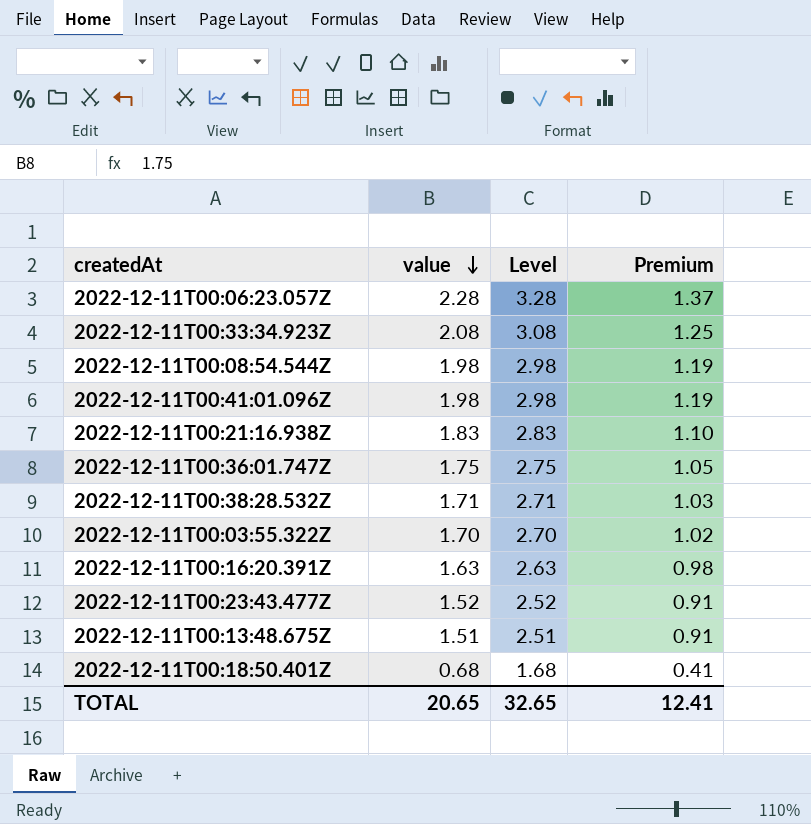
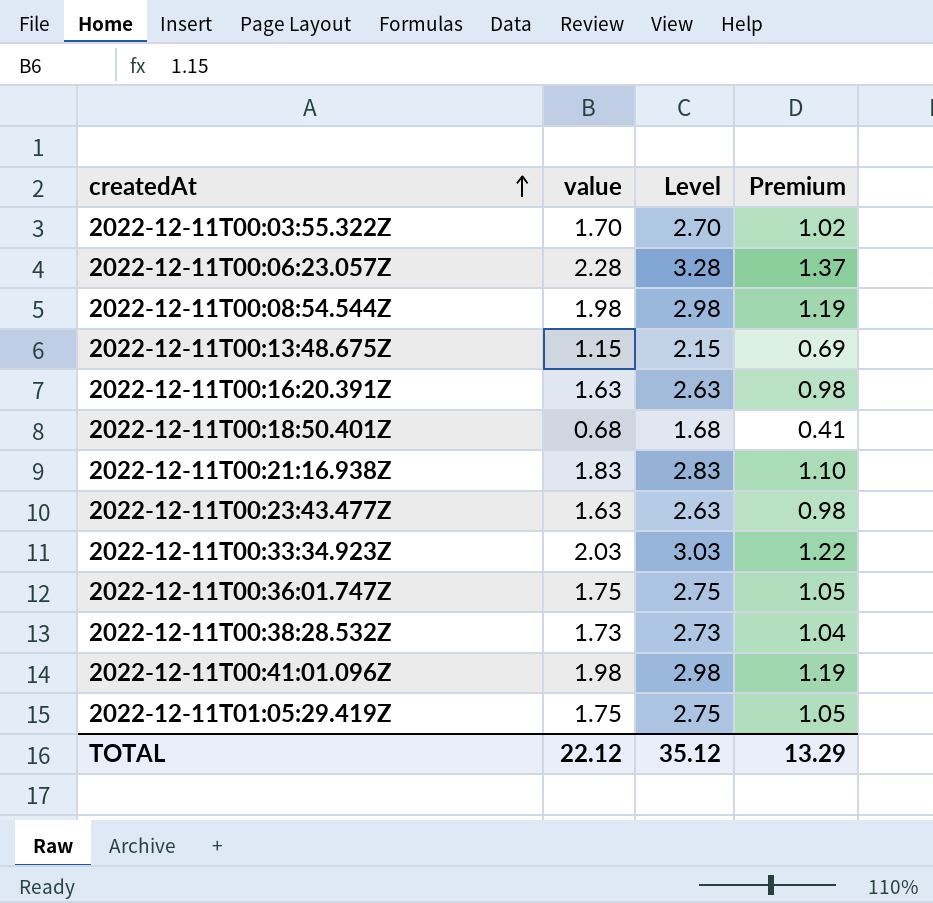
row order: value descending -> createdAt ascending
2022-12-11T00:13:48.675Z | value: 1.51 -> 1.15
2022-12-11T00:13:48.675Z | Level: 2.51 -> 2.15
2022-12-11T00:13:48.675Z | Premium: 0.91 -> 0.69
2022-12-11T00:23:43.477Z | value: 1.52 -> 1.63
2022-12-11T00:23:43.477Z | Level: 2.52 -> 2.63
2022-12-11T00:23:43.477Z | Premium: 0.91 -> 0.98
2022-12-11T00:33:34.923Z | value: 2.08 -> 2.03
2022-12-11T00:33:34.923Z | Level: 3.08 -> 3.03
2022-12-11T00:33:34.923Z | Premium: 1.25 -> 1.22
2022-12-11T00:38:28.532Z | value: 1.71 -> 1.73
2022-12-11T00:38:28.532Z | Level: 2.71 -> 2.73
2022-12-11T00:38:28.532Z | Premium: 1.03 -> 1.04
row 2022-12-11T01:05:29.419Z: none -> 1.75 | 2.75 | 1.05
TOTAL | value: 20.65 -> 22.12
TOTAL | Level: 32.65 -> 35.12
TOTAL | Premium: 12.41 -> 13.29

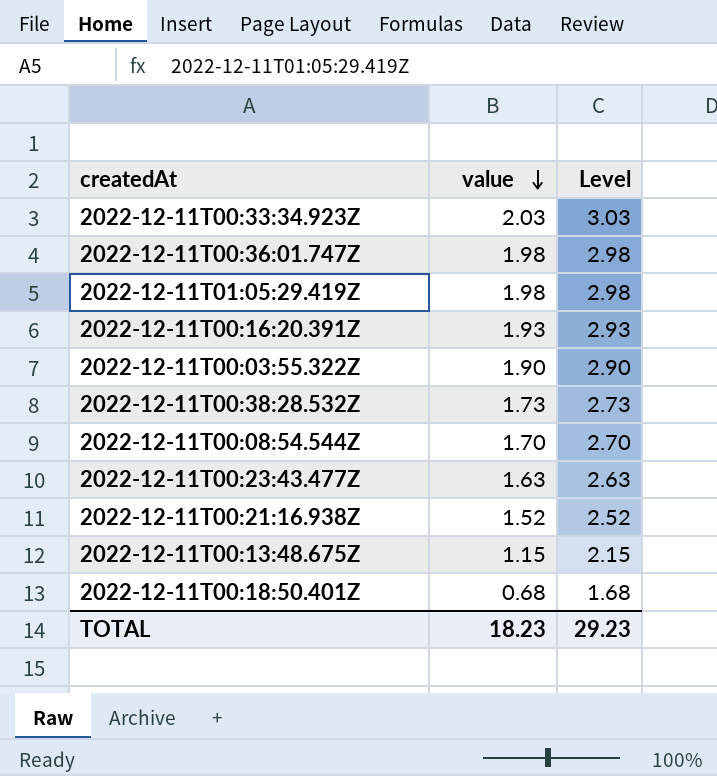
row order: createdAt ascending -> value descending
column Premium | formula: [value] * 0.6 -> none
row 2022-12-11T00:06:23.057Z: 2.28 | 3.28 | 1.37 -> none
row 2022-12-11T00:41:01.096Z: 1.98 | 2.98 | 1.19 -> none
2022-12-11T00:36:01.747Z | value: 1.75 -> 1.98
2022-12-11T00:36:01.747Z | Level: 2.75 -> 2.98
2022-12-11T01:05:29.419Z | value: 1.75 -> 1.98
2022-12-11T01:05:29.419Z | Level: 2.75 -> 2.98
2022-12-11T00:16:20.391Z | value: 1.63 -> 1.93
2022-12-11T00:16:20.391Z | Level: 2.63 -> 2.93
2022-12-11T00:03:55.322Z | value: 1.70 -> 1.90
2022-12-11T00:03:55.322Z | Level: 2.70 -> 2.90
2022-12-11T00:08:54.544Z | value: 1.98 -> 1.70
2022-12-11T00:08:54.544Z | Level: 2.98 -> 2.70
2022-12-11T00:21:16.938Z | value: 1.83 -> 1.52
2022-12-11T00:21:16.938Z | Level: 2.83 -> 2.52
TOTAL | value: 22.12 -> 18.23
TOTAL | Level: 35.12 -> 29.23

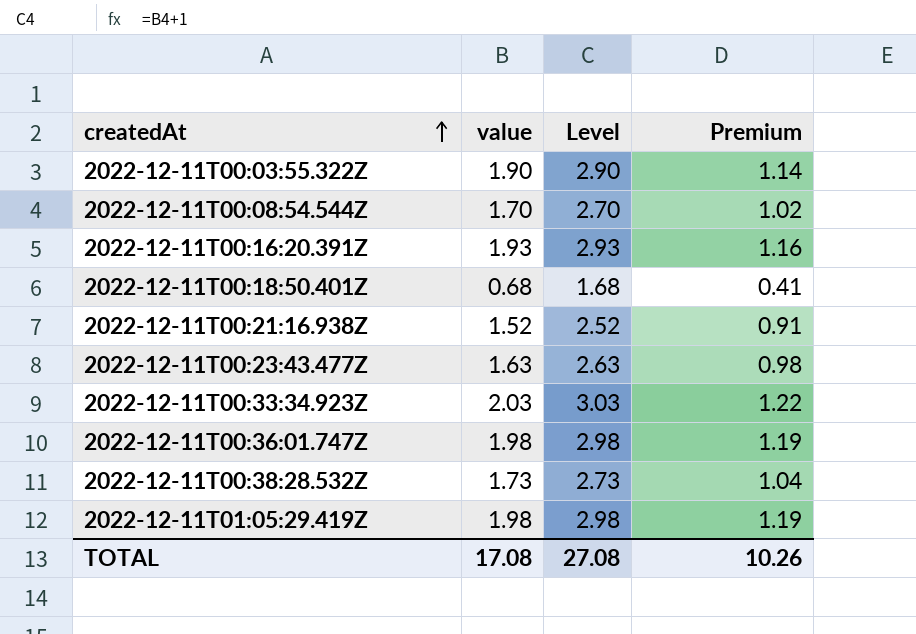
row order: value descending -> createdAt ascending
column Premium | formula: none -> [value] * 0.6
row 2022-12-11T00:13:48.675Z: 1.15 | 2.15 -> none
TOTAL | value: 18.23 -> 17.08
TOTAL | Level: 29.23 -> 27.08

